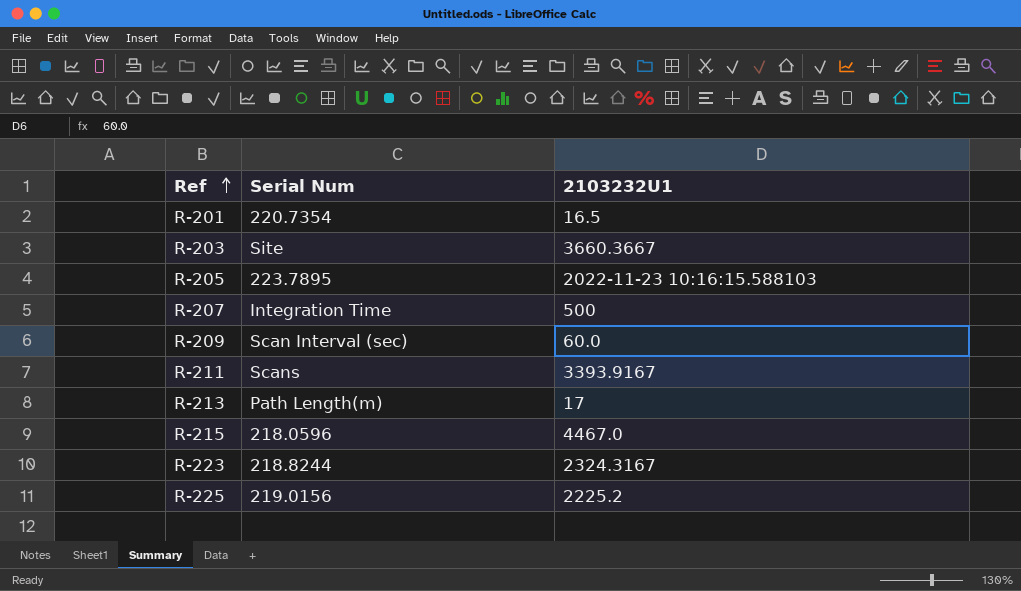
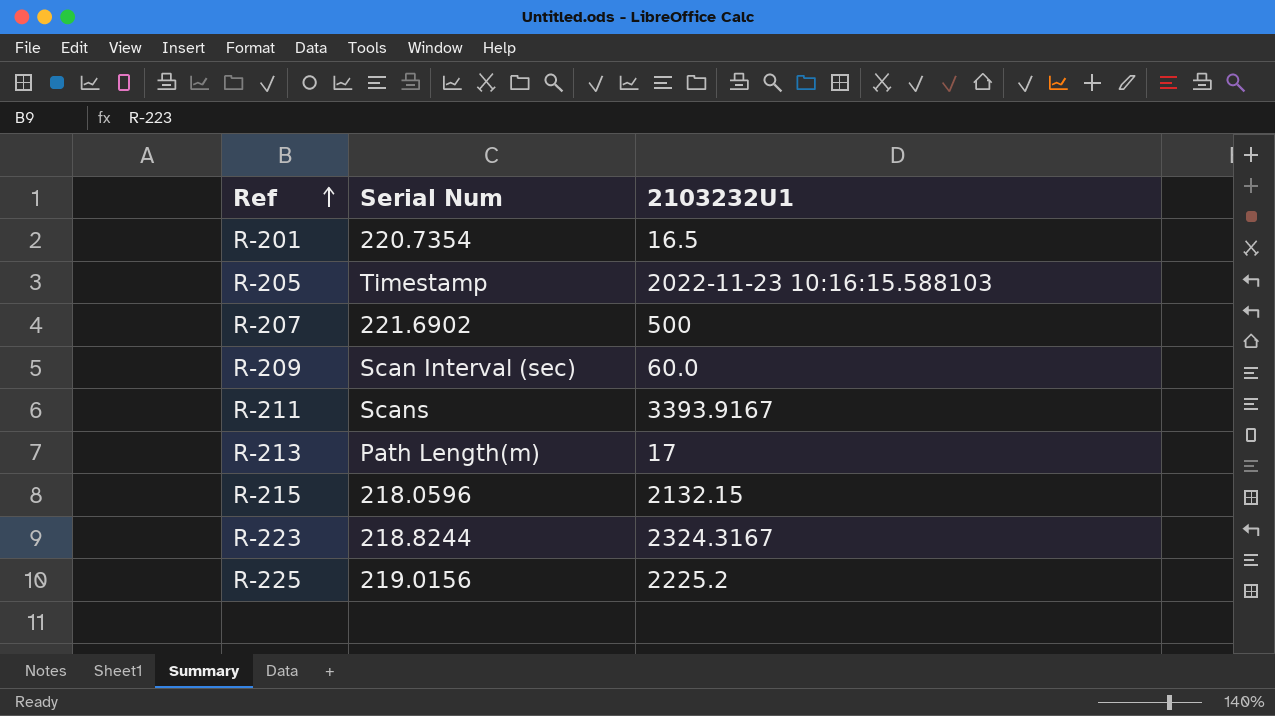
row R-203: Site | 3660.3667 -> none
R-205 | Serial Num: 223.7895 -> Timestamp
R-207 | Serial Num: Integration Time -> 221.6902
R-215 | 2103232U1: 4467.0 -> 2132.15

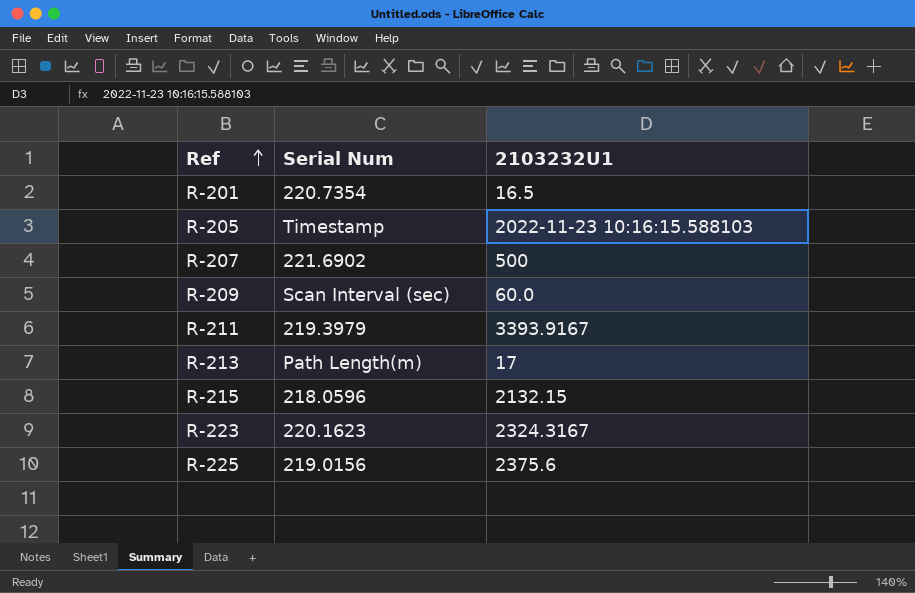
R-211 | Serial Num: Scans -> 219.3979
R-223 | Serial Num: 218.8244 -> 220.1623
R-225 | 2103232U1: 2225.2 -> 2375.6

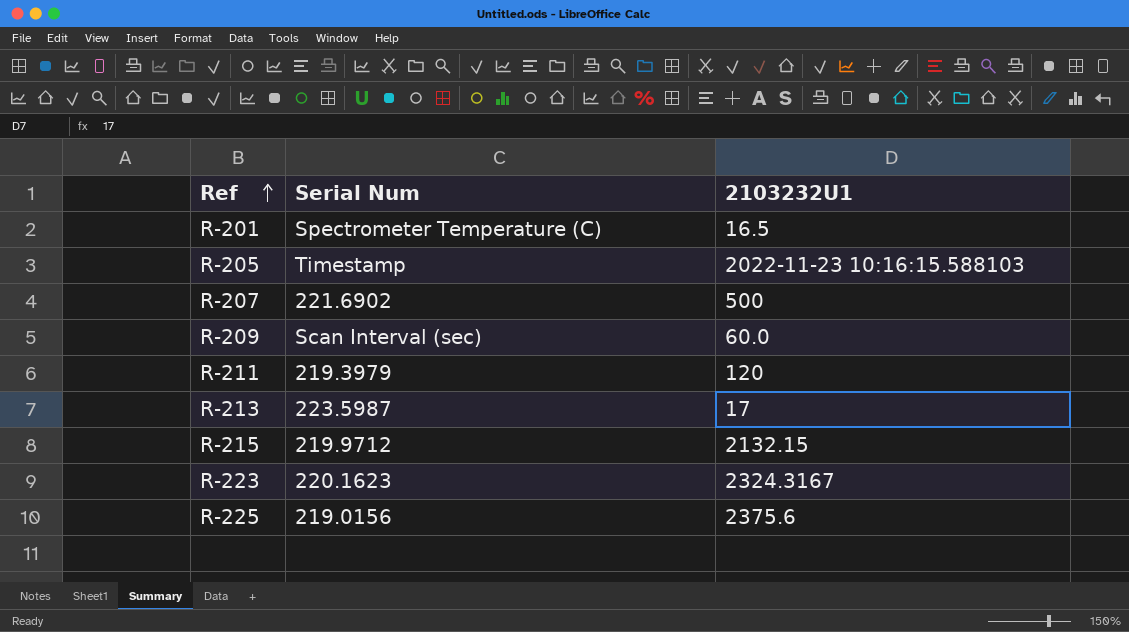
R-201 | Serial Num: 220.7354 -> Spectrometer Temperature (C)
R-211 | 2103232U1: 3393.9167 -> 120
R-213 | Serial Num: Path Length(m) -> 223.5987
R-215 | Serial Num: 218.0596 -> 219.9712

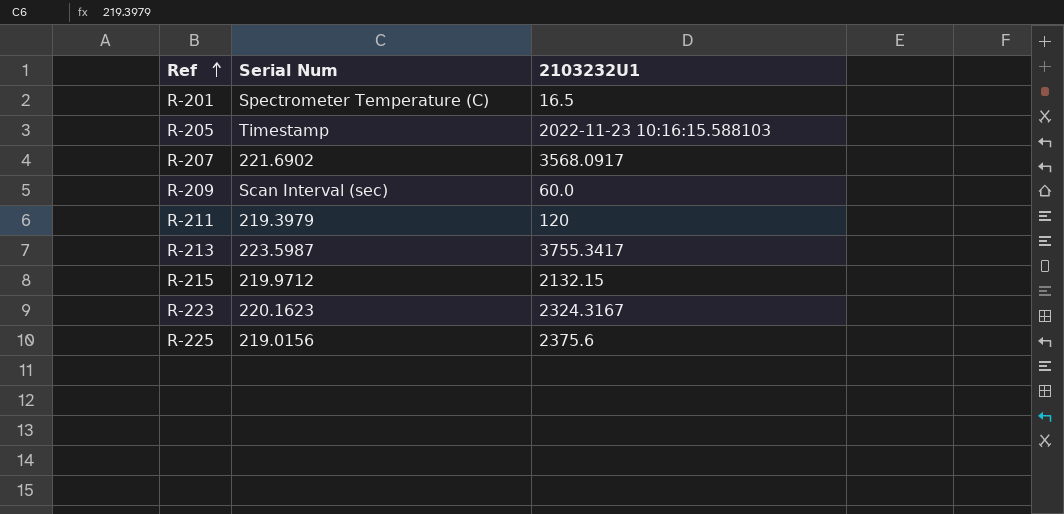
R-207 | 2103232U1: 500 -> 3568.0917
R-213 | 2103232U1: 17 -> 3755.3417

